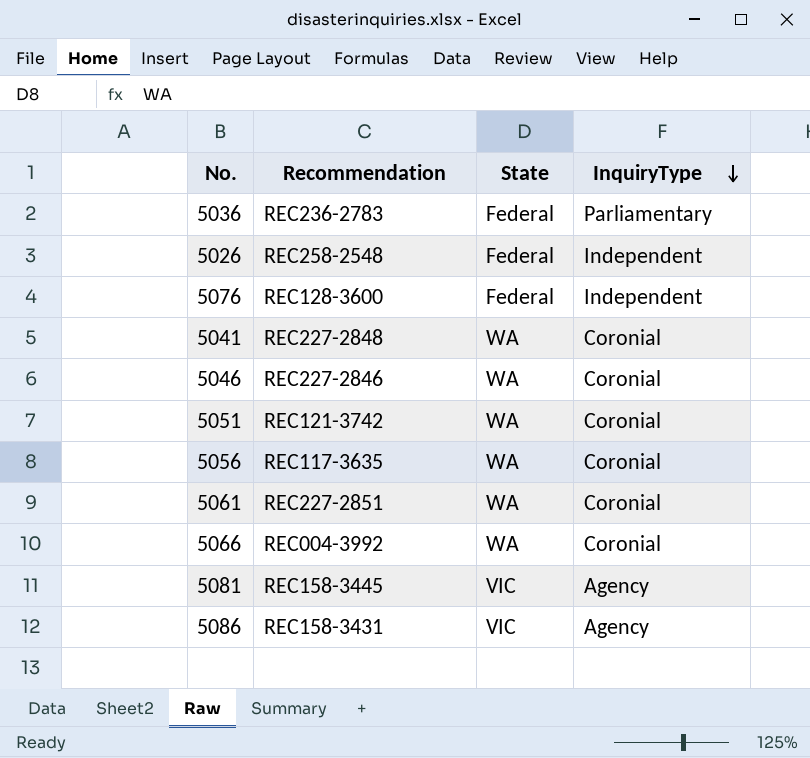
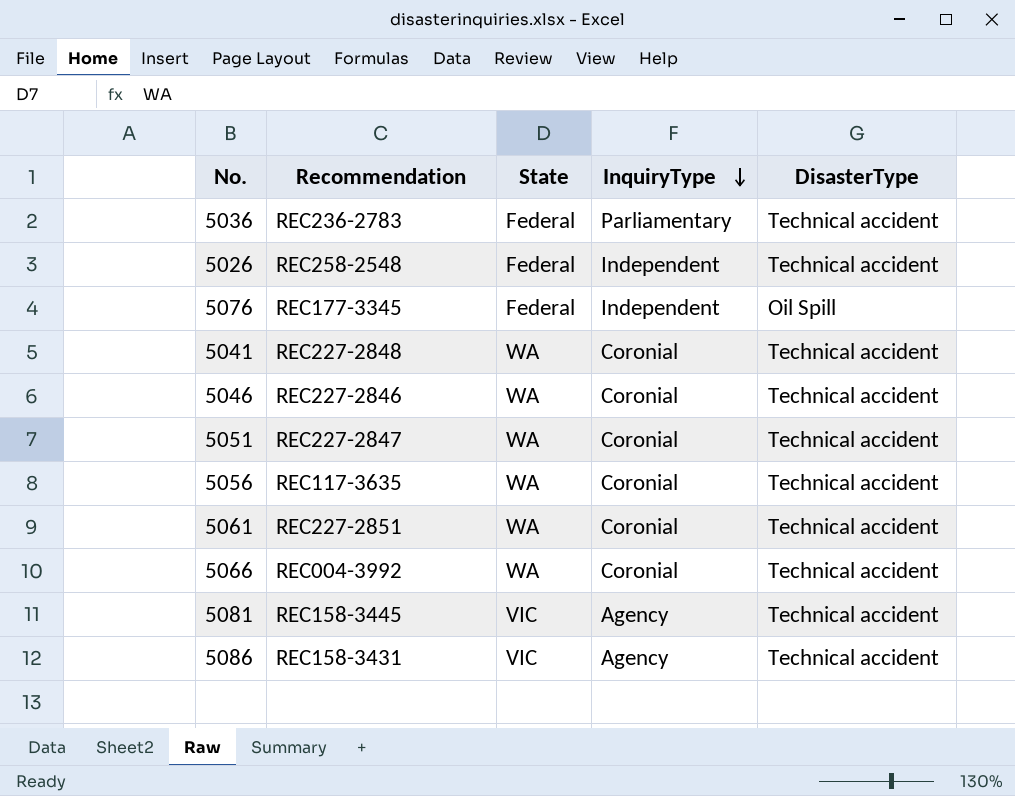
column DisasterType | position: none -> 5
5076 | Recommendation: REC128-3600 -> REC177-3345
5051 | Recommendation: REC121-3742 -> REC227-2847

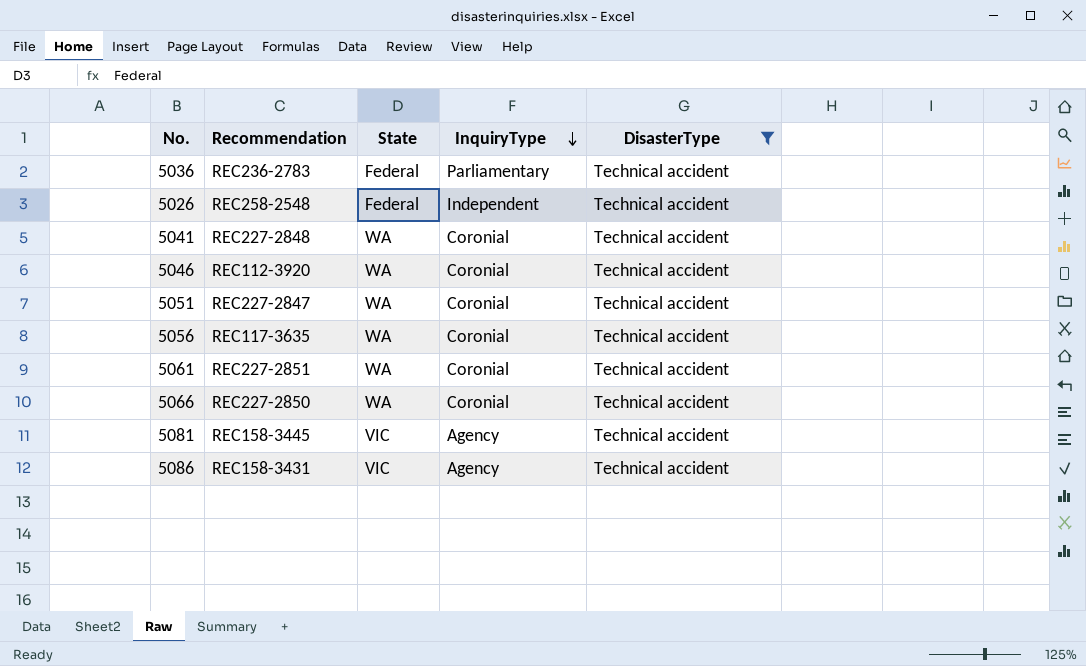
filter: none -> DisasterType = Technical accident
5046 | Recommendation: REC227-2846 -> REC112-3920
5066 | Recommendation: REC004-3992 -> REC227-2850

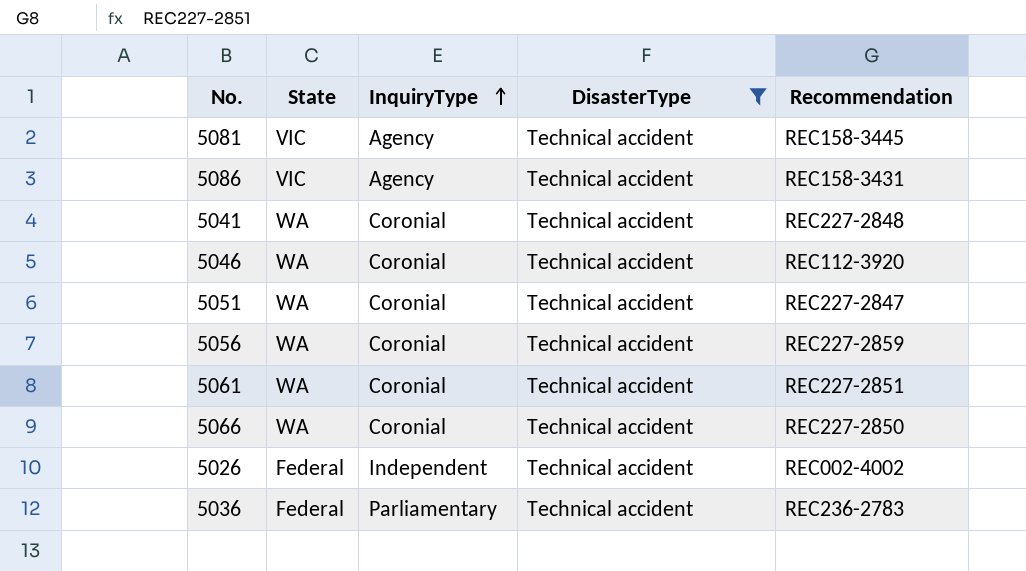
row order: InquiryType descending -> InquiryType ascending
column Recommendation | position: 2 -> 5
5056 | Recommendation: REC117-3635 -> REC227-2859
5026 | Recommendation: REC258-2548 -> REC002-4002

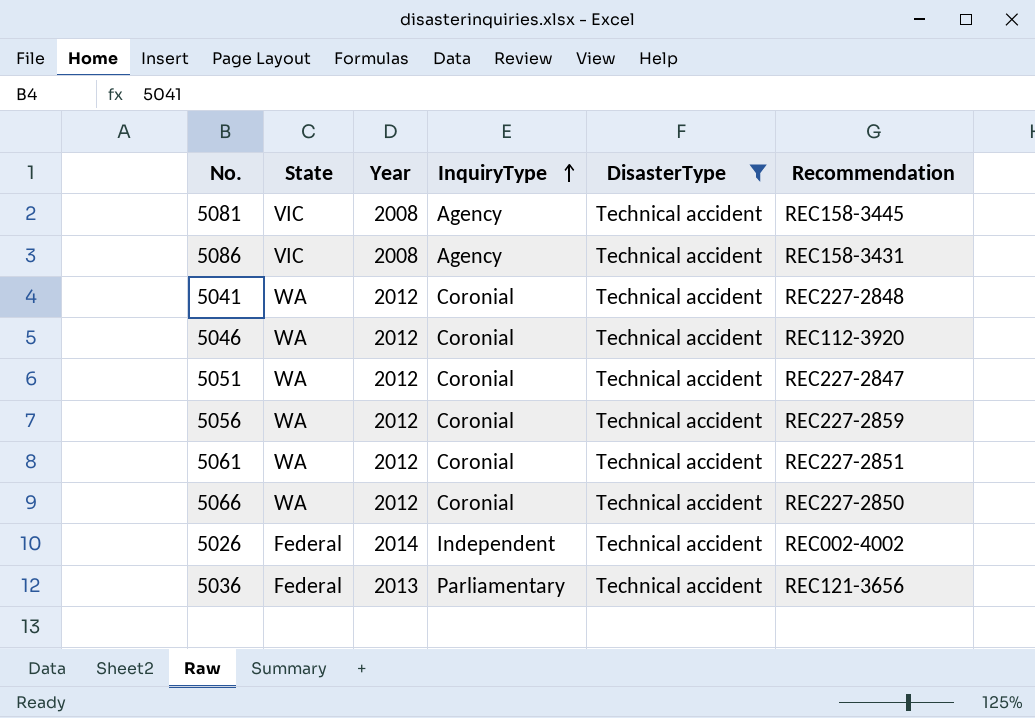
column Year | position: none -> 3
5036 | Recommendation: REC236-2783 -> REC121-3656

